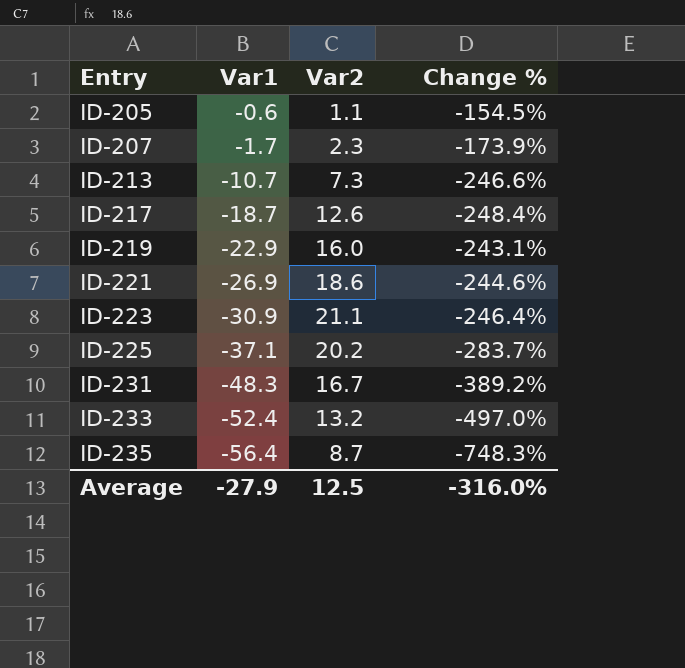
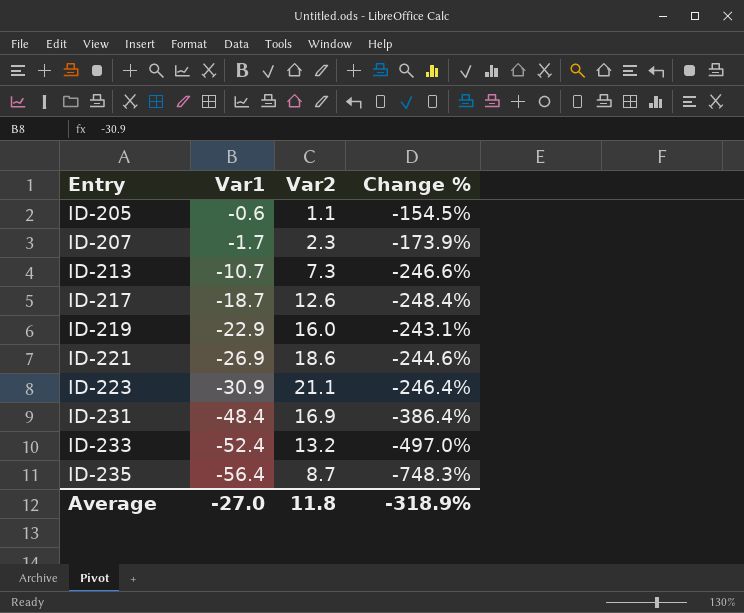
row ID-225: -37.1 | 20.2 | -283.7% -> none
ID-231 | Var1: -48.3 -> -48.4
ID-231 | Var2: 16.7 -> 16.9
ID-231 | Change %: -389.2% -> -386.4%
Average | Var1: -27.9 -> -27.0
Average | Var2: 12.5 -> 11.8
Average | Change %: -316.0% -> -318.9%

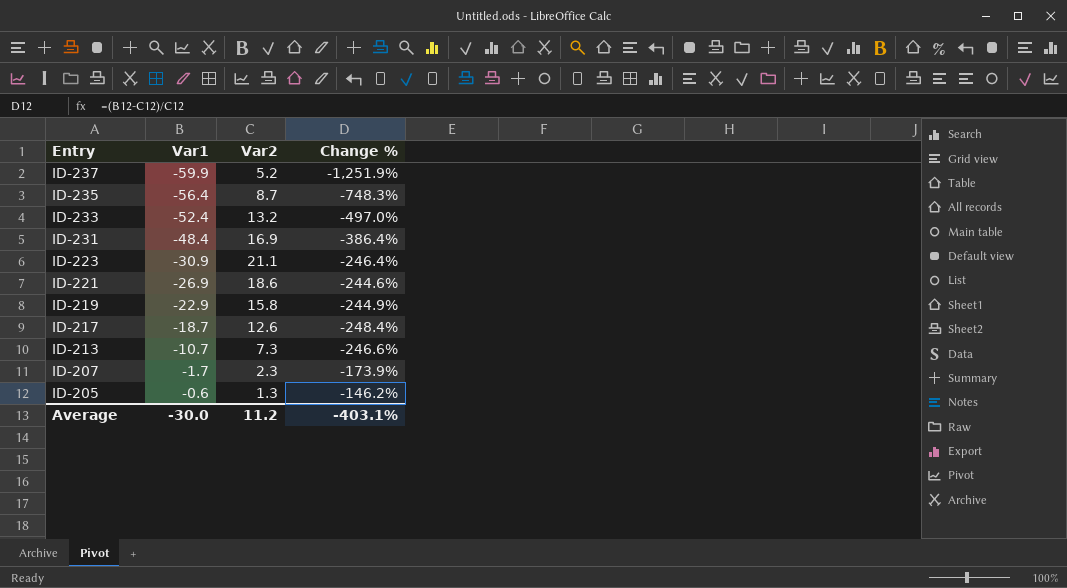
row order: Entry ascending -> Entry descending
row ID-237: none -> -59.9 | 5.2 | -1,251.9%
ID-219 | Var2: 16.0 -> 15.8
ID-219 | Change %: -243.1% -> -244.9%
ID-205 | Var2: 1.1 -> 1.3
ID-205 | Change %: -154.5% -> -146.2%
Average | Var1: -27.0 -> -30.0
Average | Var2: 11.8 -> 11.2
Average | Change %: -318.9% -> -403.1%

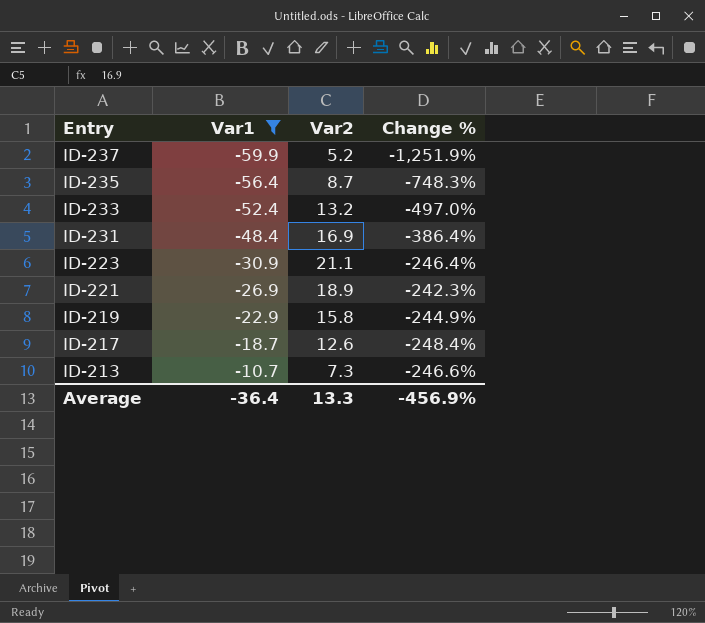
filter: none -> Var1 <= -10.7
ID-221 | Var2: 18.6 -> 18.9
ID-221 | Change %: -244.6% -> -242.3%
Average | Var1: -30.0 -> -36.4
Average | Var2: 11.2 -> 13.3
Average | Change %: -403.1% -> -456.9%

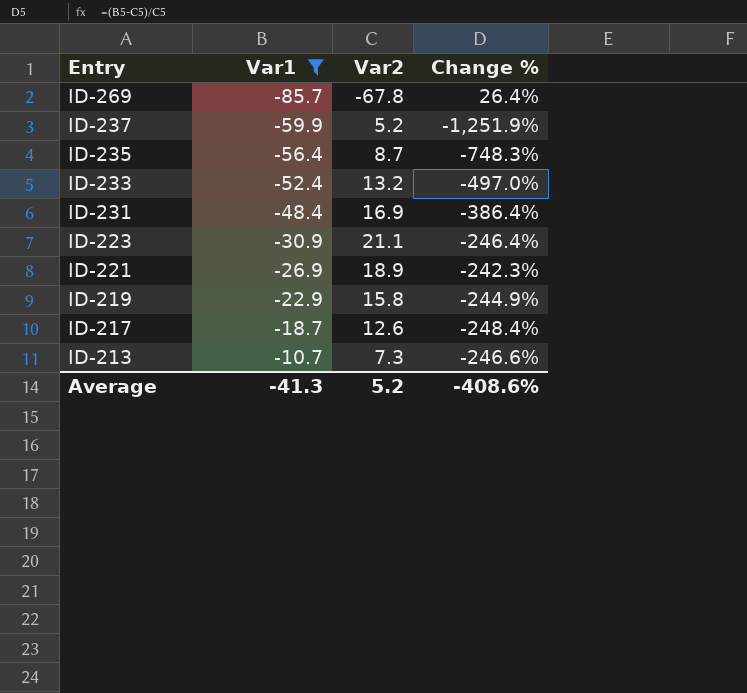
row ID-269: none -> -85.7 | -67.8 | 26.4%
Average | Var1: -36.4 -> -41.3
Average | Var2: 13.3 -> 5.2
Average | Change %: -456.9% -> -408.6%

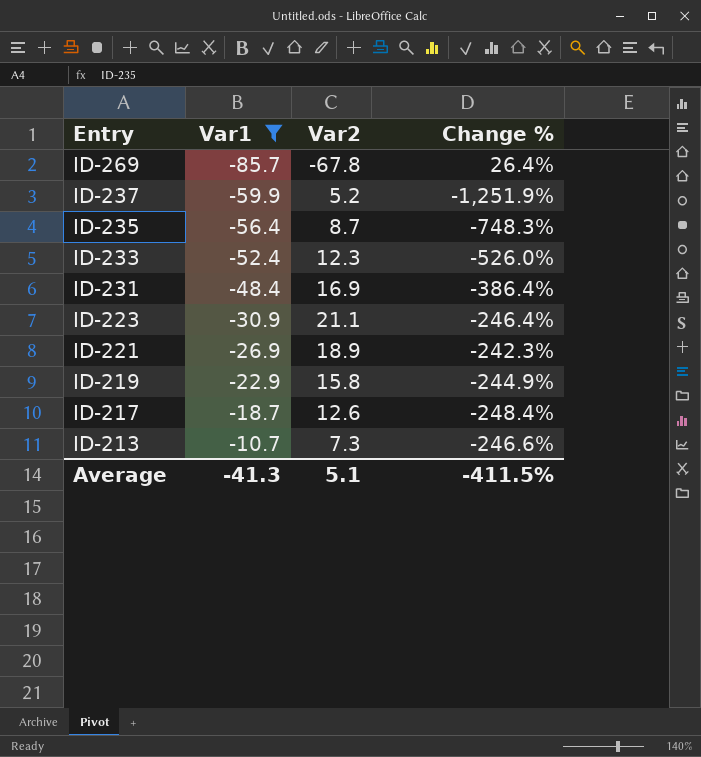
ID-233 | Var2: 13.2 -> 12.3
ID-233 | Change %: -497.0% -> -526.0%
Average | Var2: 5.2 -> 5.1
Average | Change %: -408.6% -> -411.5%

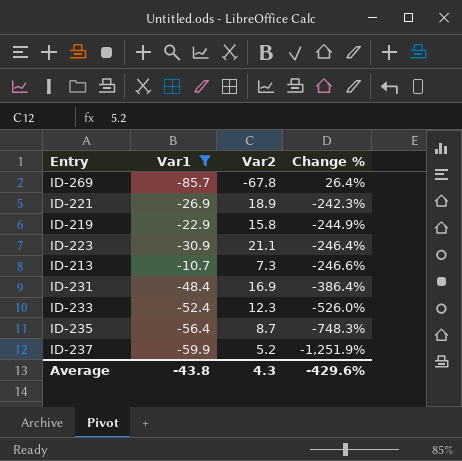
row order: Entry descending -> Change % descending
row ID-217: -18.7 | 12.6 | -248.4% -> none
Average | Var1: -41.3 -> -43.8
Average | Var2: 5.1 -> 4.3
Average | Change %: -411.5% -> -429.6%

